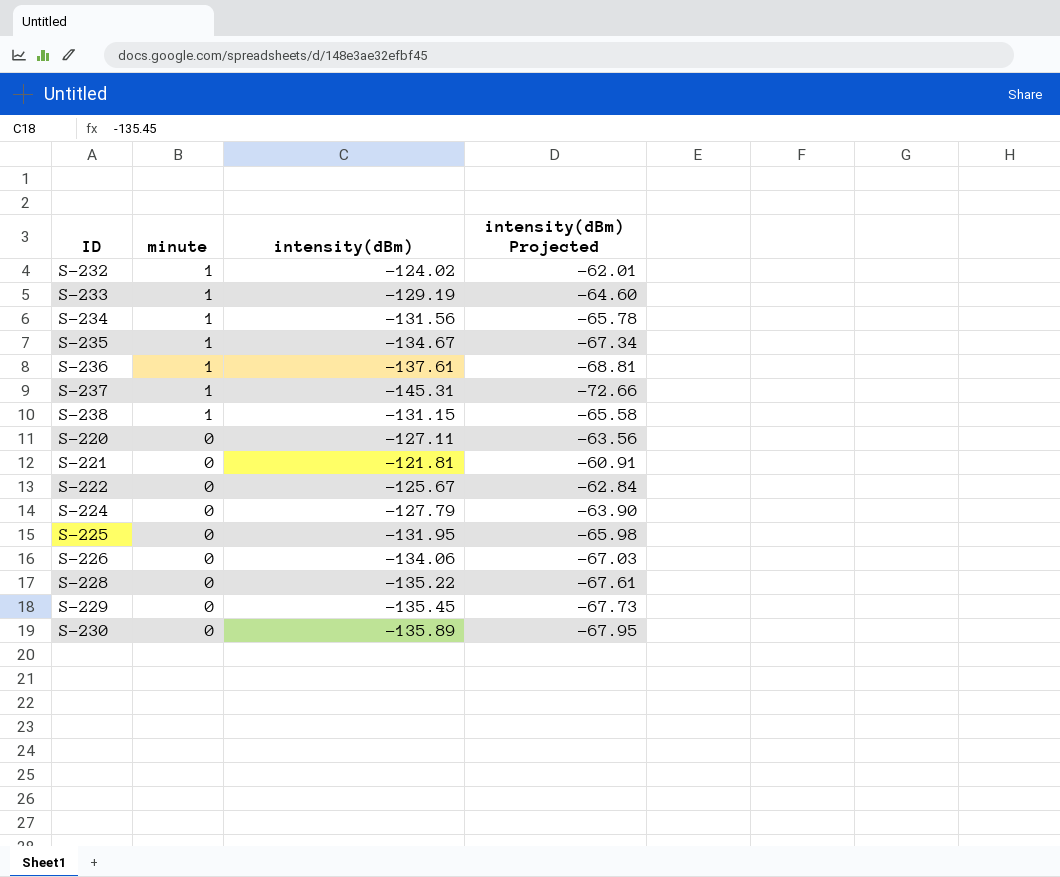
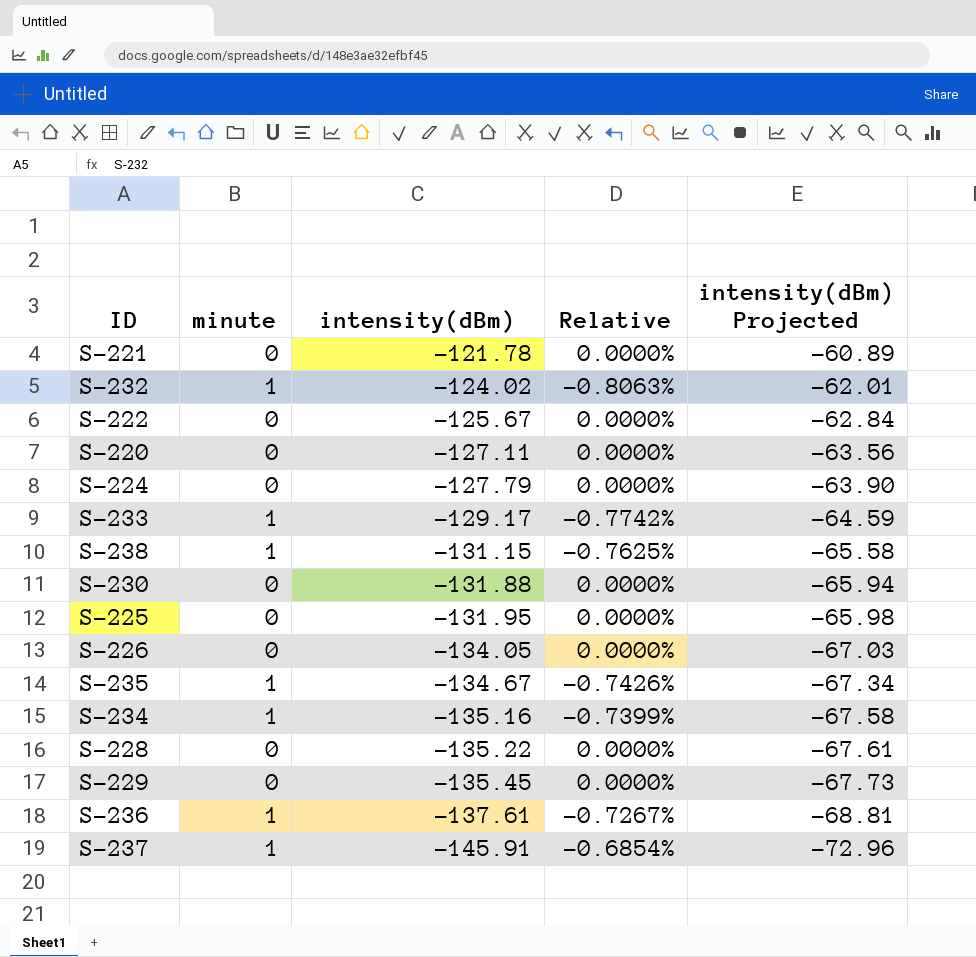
row order: minute descending -> intensity(dBm) descending
column Relative | formula: none -> [minute] / [intensity(dBm)]
S-221 | intensity(dBm): -121.81 -> -121.78
S-221 | intensity(dBm) Projected: -60.91 -> -60.89
S-233 | intensity(dBm): -129.19 -> -129.17
S-233 | intensity(dBm) Projected: -64.60 -> -64.59
S-230 | intensity(dBm): -135.89 -> -131.88
S-230 | intensity(dBm) Projected: -67.95 -> -65.94
S-226 | intensity(dBm): -134.06 -> -134.05
S-234 | intensity(dBm): -131.56 -> -135.16
S-234 | intensity(dBm) Projected: -65.78 -> -67.58
S-237 | intensity(dBm): -145.31 -> -145.91
S-237 | intensity(dBm) Projected: -72.66 -> -72.96

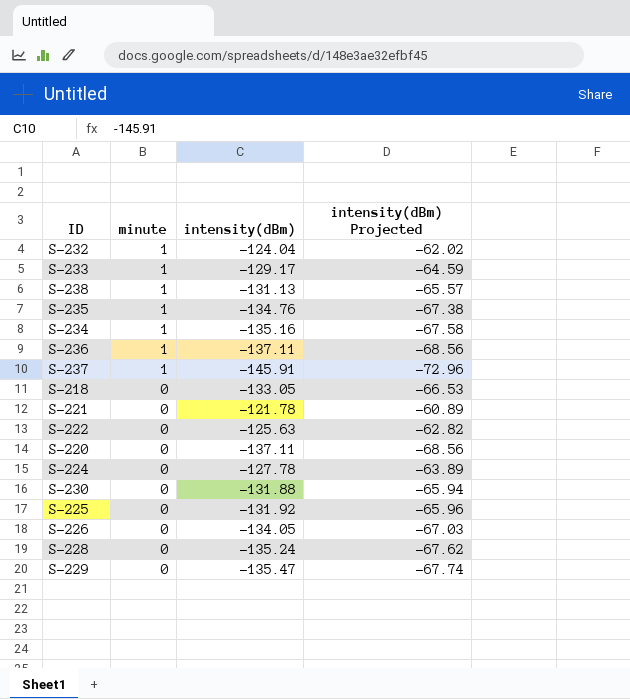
row order: intensity(dBm) descending -> minute descending
column Relative | formula: [minute] / [intensity(dBm)] -> none
S-232 | intensity(dBm): -124.02 -> -124.04
S-232 | intensity(dBm) Projected: -62.01 -> -62.02
S-238 | intensity(dBm): -131.15 -> -131.13
S-238 | intensity(dBm) Projected: -65.58 -> -65.57
S-235 | intensity(dBm): -134.67 -> -134.76
S-235 | intensity(dBm) Projected: -67.34 -> -67.38
S-236 | intensity(dBm): -137.61 -> -137.11
S-236 | intensity(dBm) Projected: -68.81 -> -68.56
row S-218: none -> 0 | -133.05 | -66.53
S-222 | intensity(dBm): -125.67 -> -125.63
S-222 | intensity(dBm) Projected: -62.84 -> -62.82
S-220 | intensity(dBm): -127.11 -> -137.11
S-220 | intensity(dBm) Projected: -63.56 -> -68.56
S-224 | intensity(dBm): -127.79 -> -127.78
S-224 | intensity(dBm) Projected: -63.90 -> -63.89
S-225 | intensity(dBm): -131.95 -> -131.92
S-225 | intensity(dBm) Projected: -65.98 -> -65.96
S-228 | intensity(dBm): -135.22 -> -135.24
S-228 | intensity(dBm) Projected: -67.61 -> -67.62
S-229 | intensity(dBm): -135.45 -> -135.47
S-229 | intensity(dBm) Projected: -67.73 -> -67.74

